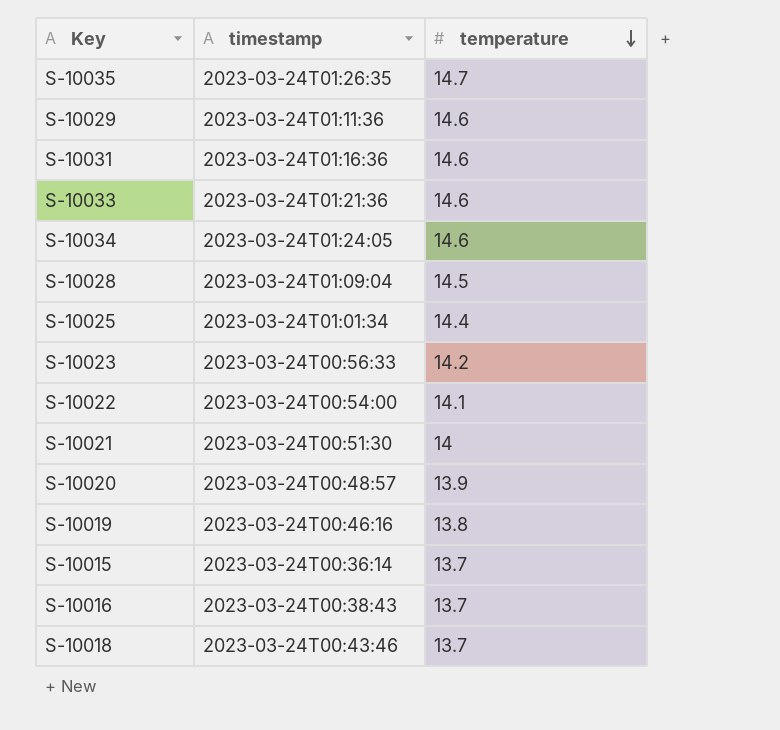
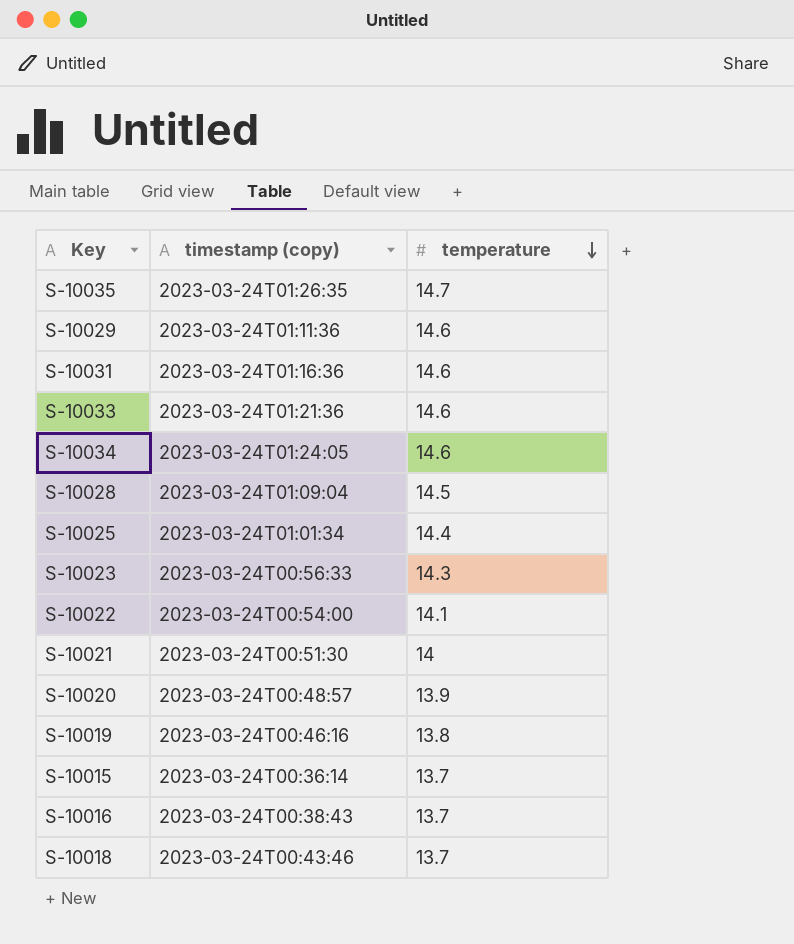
column name: timestamp -> timestamp (copy)
S-10023 | temperature: 14.2 -> 14.3

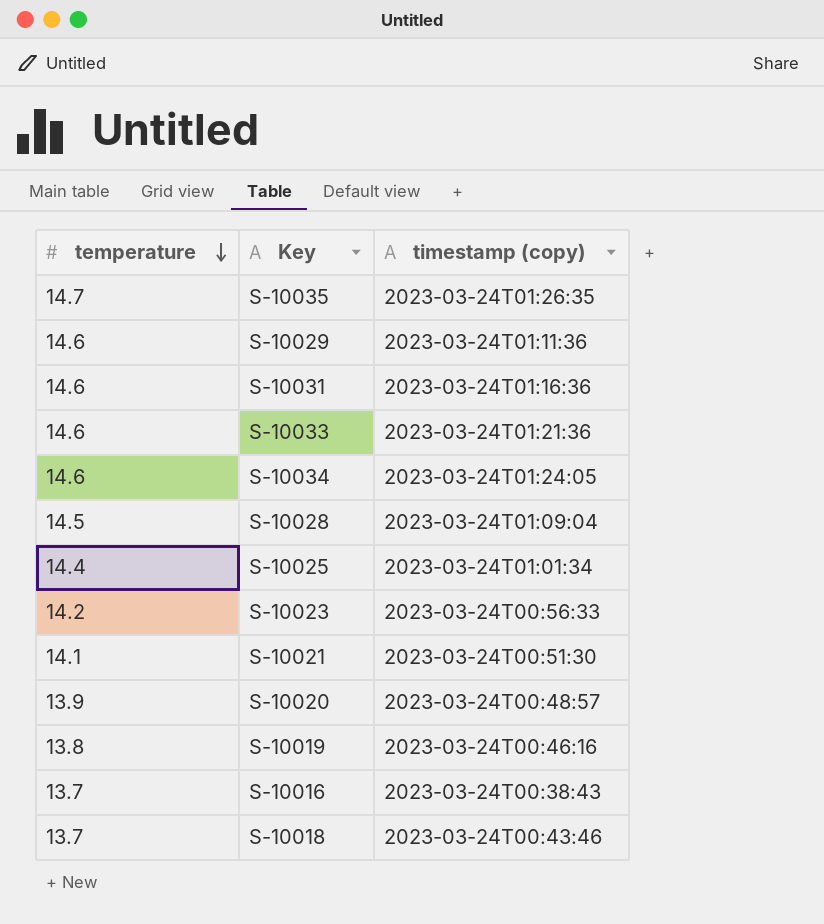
column temperature | position: 3 -> 1
row S-10022: 2023-03-24T00:54:00 | 14.1 -> none
row S-10015: 2023-03-24T00:36:14 | 13.7 -> none
S-10023 | temperature: 14.3 -> 14.2
S-10021 | temperature: 14 -> 14.1

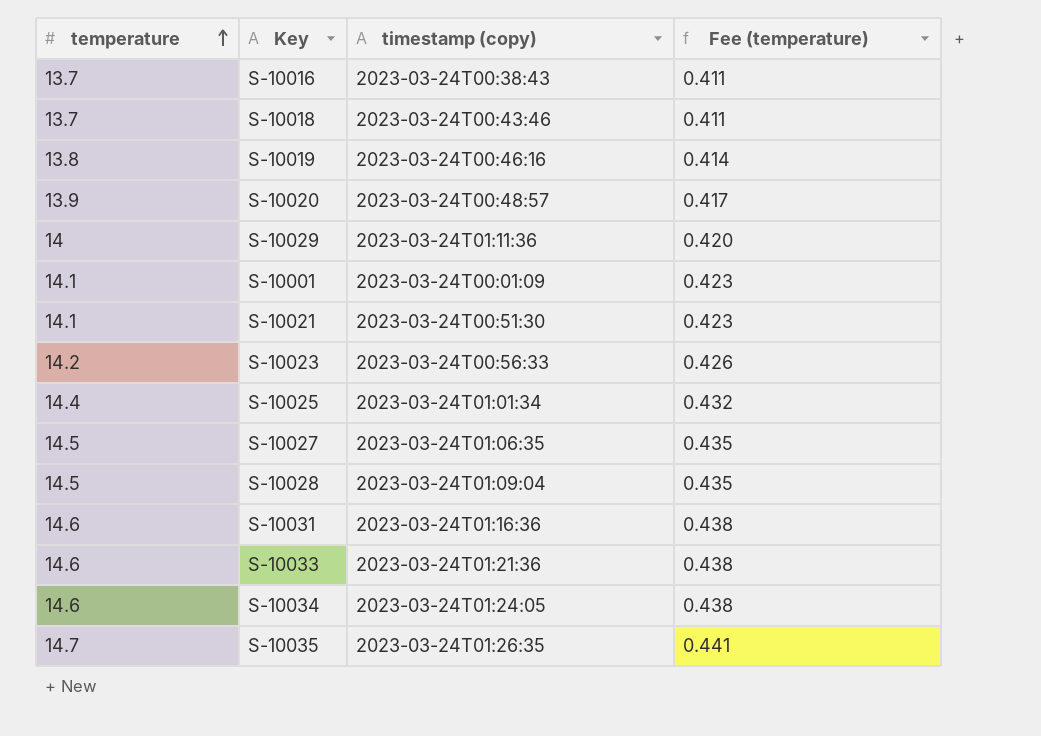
row order: temperature descending -> temperature ascending
column Fee (temperature) | formula: none -> [temperature] * 0.03
S-10029 | temperature: 14.6 -> 14
row S-10001: none -> 14.1 | 2023-03-24T00:01:09 | 0.423
row S-10027: none -> 14.5 | 2023-03-24T01:06:35 | 0.435

